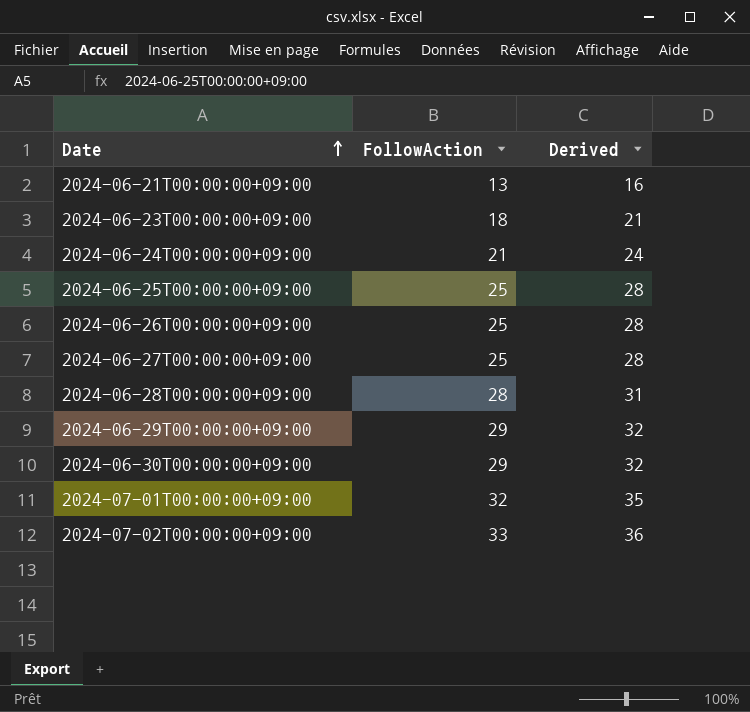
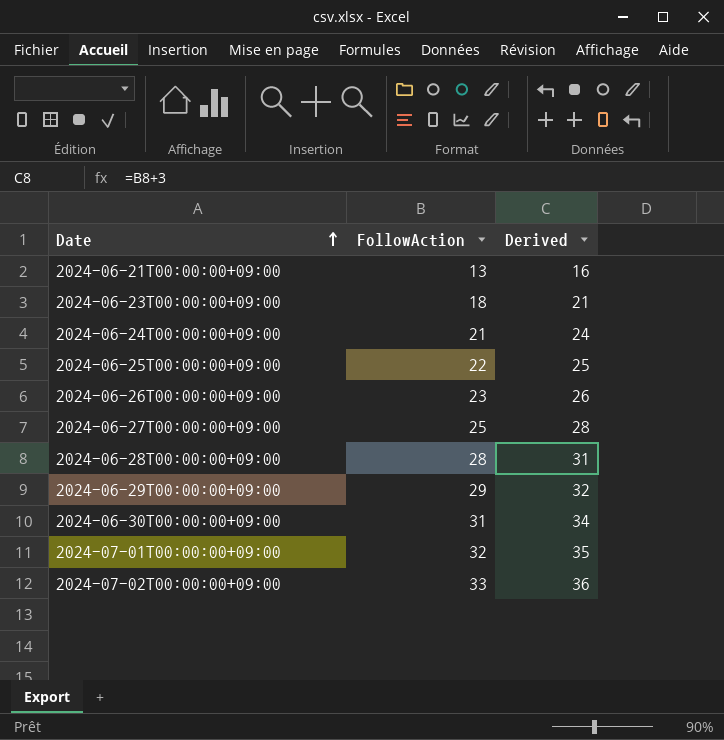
2024-06-25T00:00:00+09:00 | FollowAction: 25 -> 22
2024-06-25T00:00:00+09:00 | Derived: 28 -> 25
2024-06-26T00:00:00+09:00 | FollowAction: 25 -> 23
2024-06-26T00:00:00+09:00 | Derived: 28 -> 26
2024-06-30T00:00:00+09:00 | FollowAction: 29 -> 31
2024-06-30T00:00:00+09:00 | Derived: 32 -> 34

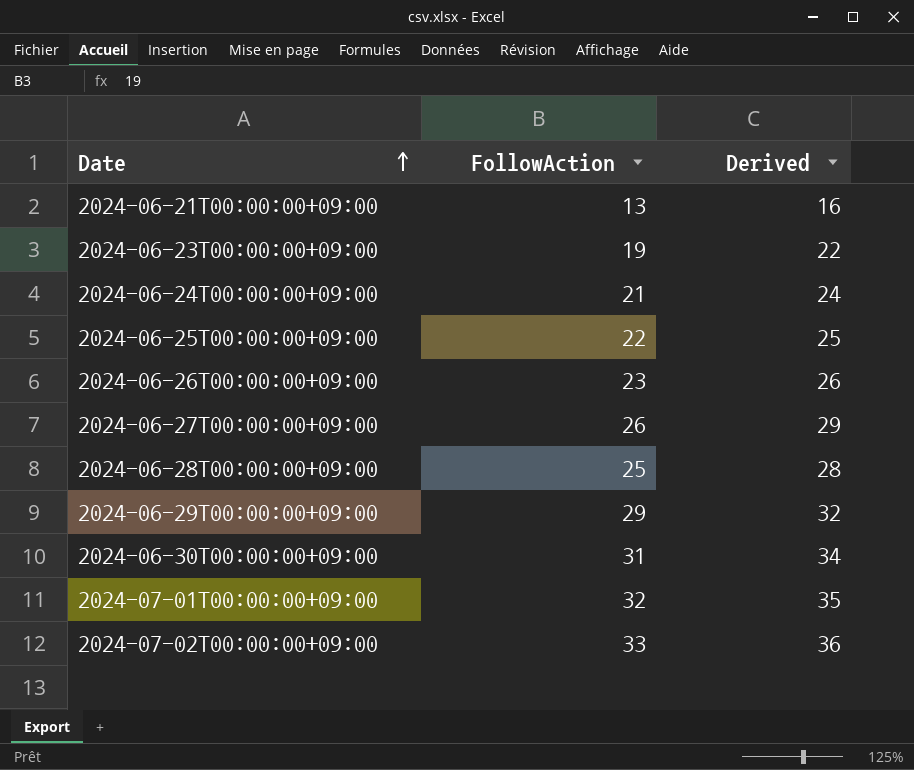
2024-06-23T00:00:00+09:00 | FollowAction: 18 -> 19
2024-06-23T00:00:00+09:00 | Derived: 21 -> 22
2024-06-27T00:00:00+09:00 | FollowAction: 25 -> 26
2024-06-27T00:00:00+09:00 | Derived: 28 -> 29
2024-06-28T00:00:00+09:00 | FollowAction: 28 -> 25
2024-06-28T00:00:00+09:00 | Derived: 31 -> 28

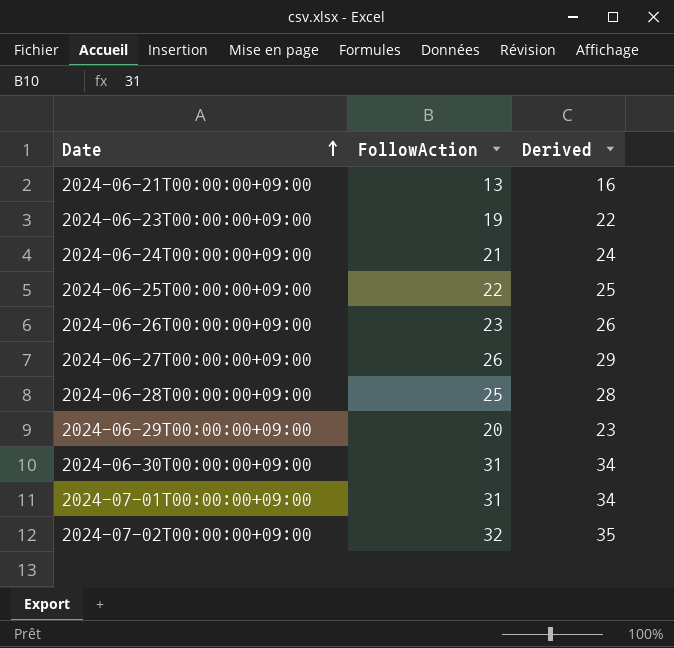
2024-06-29T00:00:00+09:00 | FollowAction: 29 -> 20
2024-06-29T00:00:00+09:00 | Derived: 32 -> 23
2024-07-01T00:00:00+09:00 | FollowAction: 32 -> 31
2024-07-01T00:00:00+09:00 | Derived: 35 -> 34
2024-07-02T00:00:00+09:00 | FollowAction: 33 -> 32
2024-07-02T00:00:00+09:00 | Derived: 36 -> 35

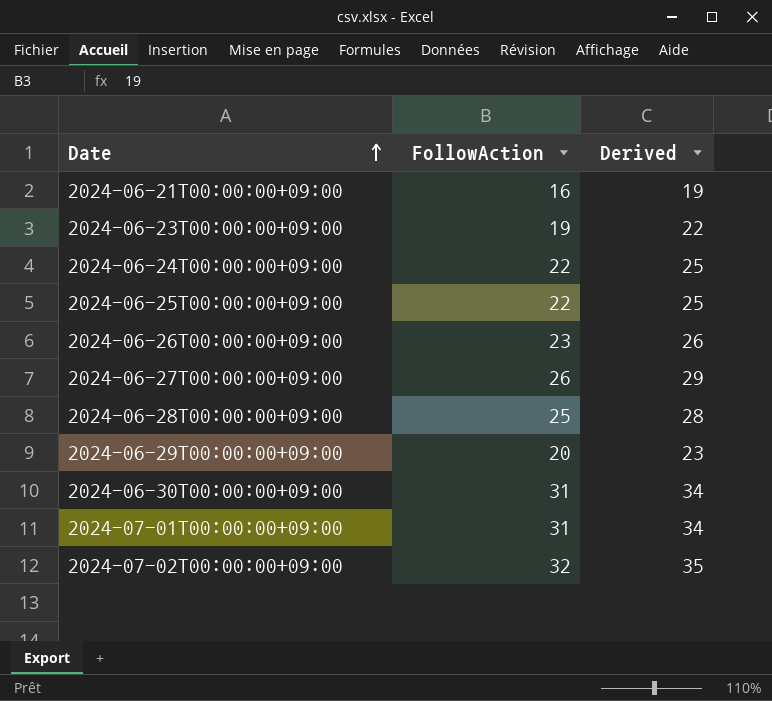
2024-06-21T00:00:00+09:00 | FollowAction: 13 -> 16
2024-06-21T00:00:00+09:00 | Derived: 16 -> 19
2024-06-24T00:00:00+09:00 | FollowAction: 21 -> 22
2024-06-24T00:00:00+09:00 | Derived: 24 -> 25

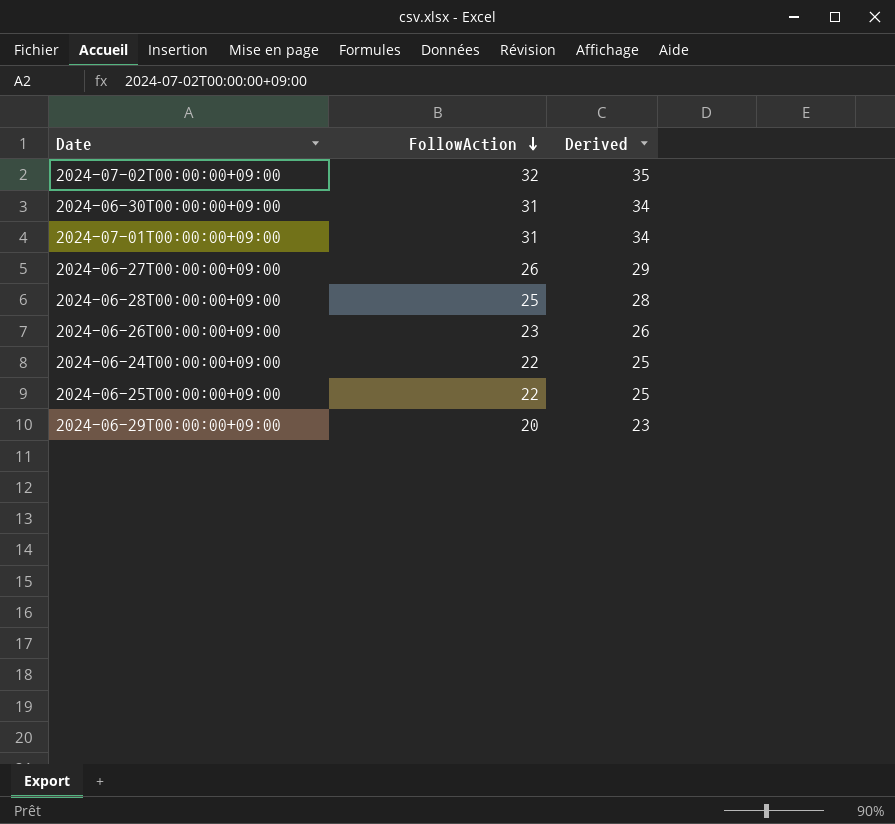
row order: Date ascending -> FollowAction descending
row 2024-06-21T00:00:00+09:00: 16 | 19 -> none
row 2024-06-23T00:00:00+09:00: 19 | 22 -> none

